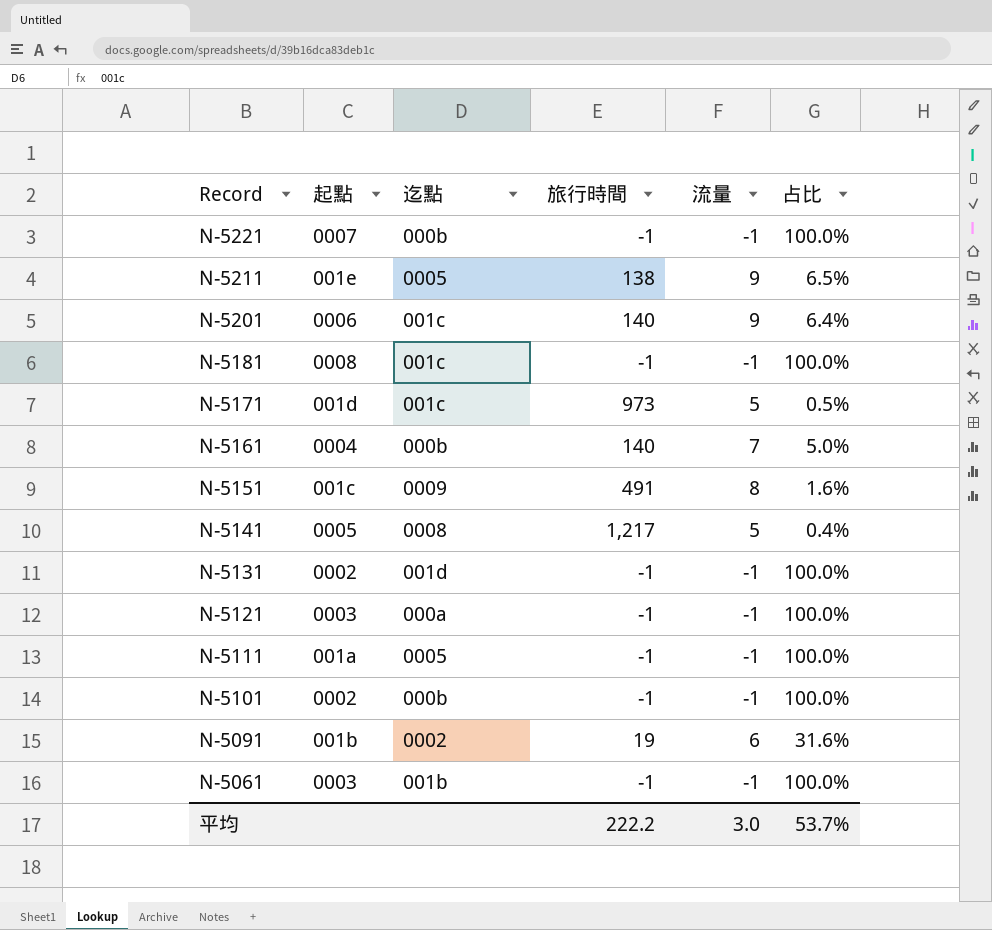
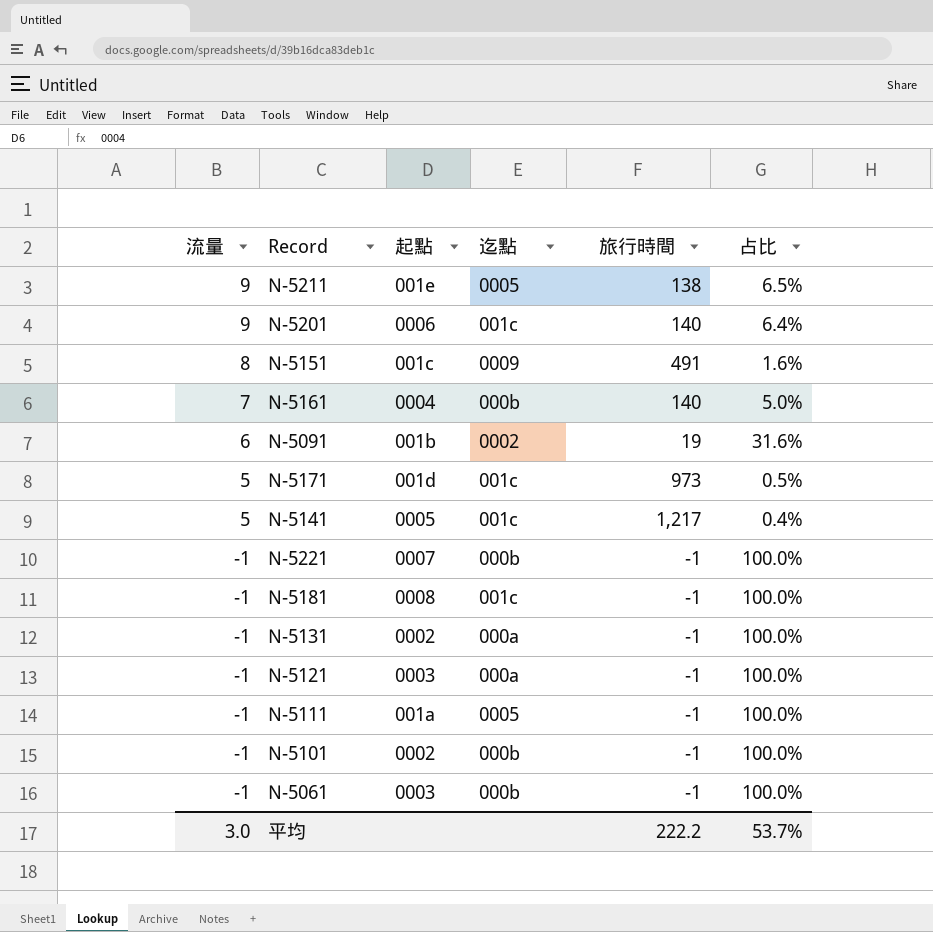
row order: Record descending -> 流量 descending
column 流量 | position: 5 -> 1
N-5141 | 迄點: 0008 -> 001c
N-5131 | 迄點: 001d -> 000a
N-5061 | 迄點: 001b -> 000b

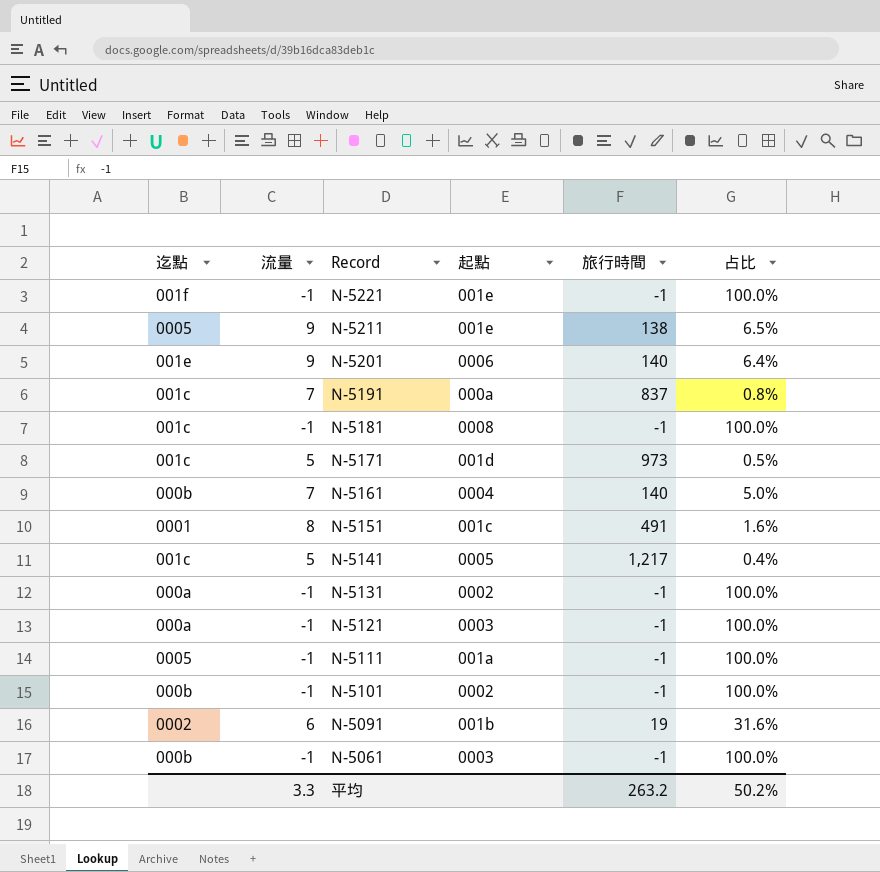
row order: 流量 descending -> Record descending
column 迄點 | position: 4 -> 1
N-5221 | 迄點: 000b -> 001f
N-5221 | 起點: 0007 -> 001e
N-5201 | 迄點: 001c -> 001e
row N-5191: none -> 001c | 7 | 000a | 837 | 0.8%
N-5151 | 迄點: 0009 -> 0001
平均 | 流量: 3.0 -> 3.3
平均 | 旅行時間: 222.2 -> 263.2
平均 | 占比: 53.7% -> 50.2%

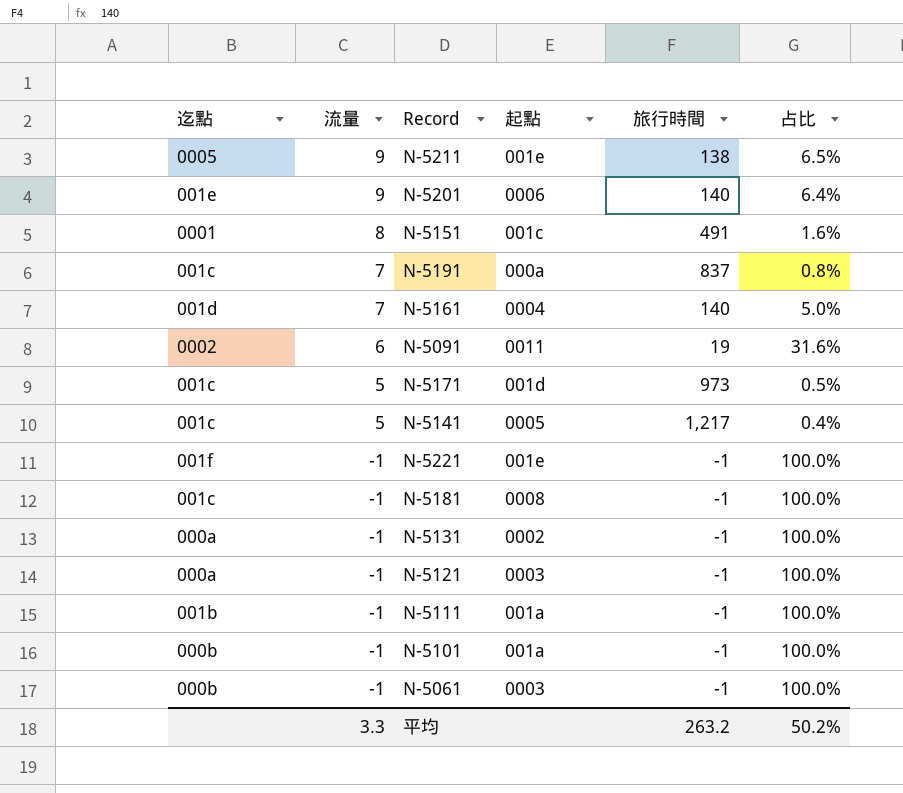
row order: Record descending -> 流量 descending
N-5161 | 迄點: 000b -> 001d
N-5091 | 起點: 001b -> 0011
N-5111 | 迄點: 0005 -> 001b
N-5101 | 起點: 0002 -> 001a

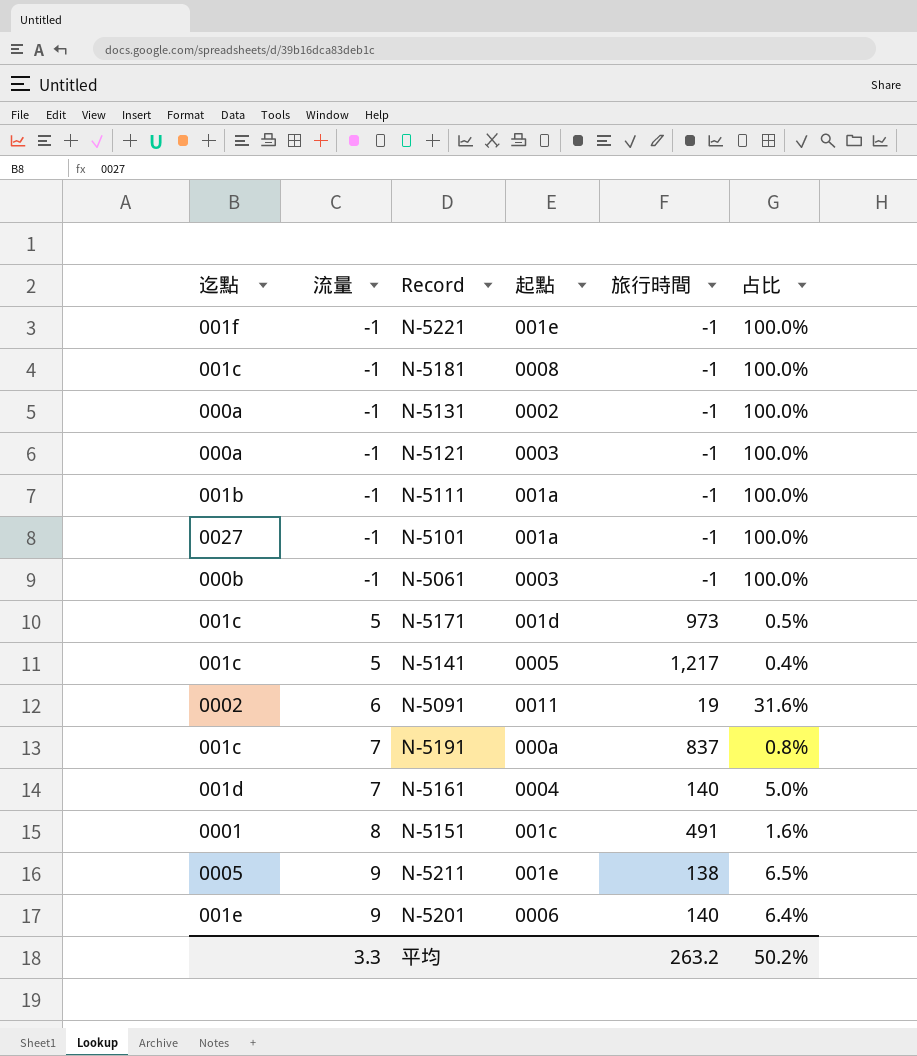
row order: 流量 descending -> 流量 ascending
N-5101 | 迄點: 000b -> 0027

